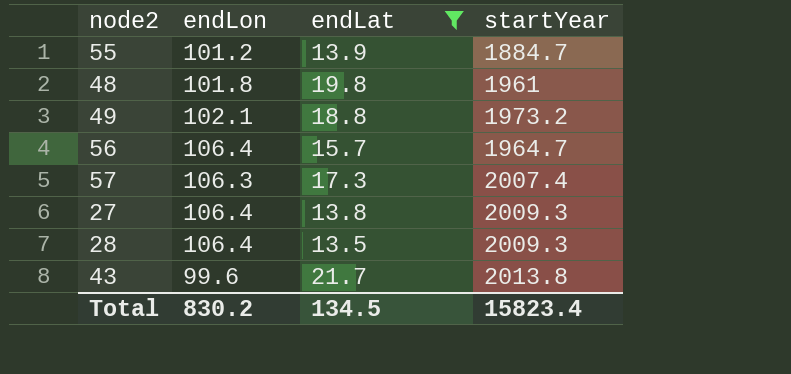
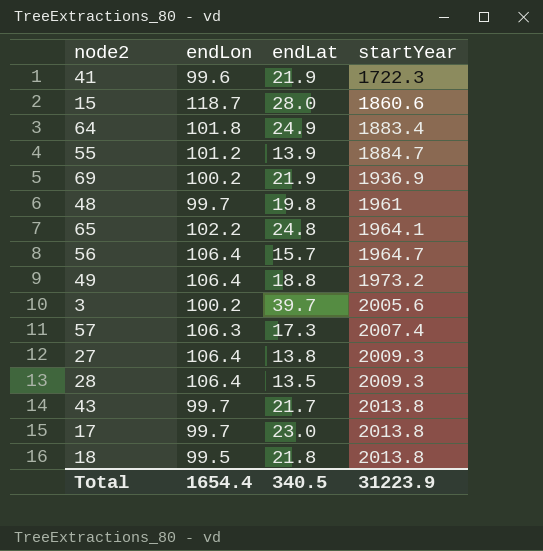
filter: endLat <= 21.7 -> none
row order: none -> startYear ascending
48 | endLon: 101.8 -> 99.7
49 | endLon: 102.1 -> 106.4
43 | endLon: 99.6 -> 99.7
Total | endLon: 830.2 -> 1654.4
Total | endLat: 134.5 -> 340.5
Total | startYear: 15823.4 -> 31223.9

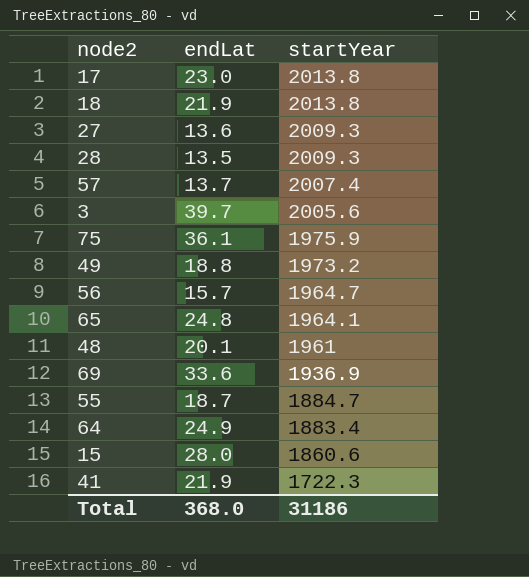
row order: startYear ascending -> startYear descending
column endLon | position: 2 -> none
row 43: 99.7 | 21.7 | 2013.8 -> none
18 | endLat: 21.8 -> 21.9
27 | endLat: 13.8 -> 13.6
57 | endLat: 17.3 -> 13.7
row 75: none -> 36.1 | 1975.9
48 | endLat: 19.8 -> 20.1
69 | endLat: 21.9 -> 33.6
55 | endLat: 13.9 -> 18.7
Total | endLat: 340.5 -> 368.0
Total | startYear: 31223.9 -> 31186

